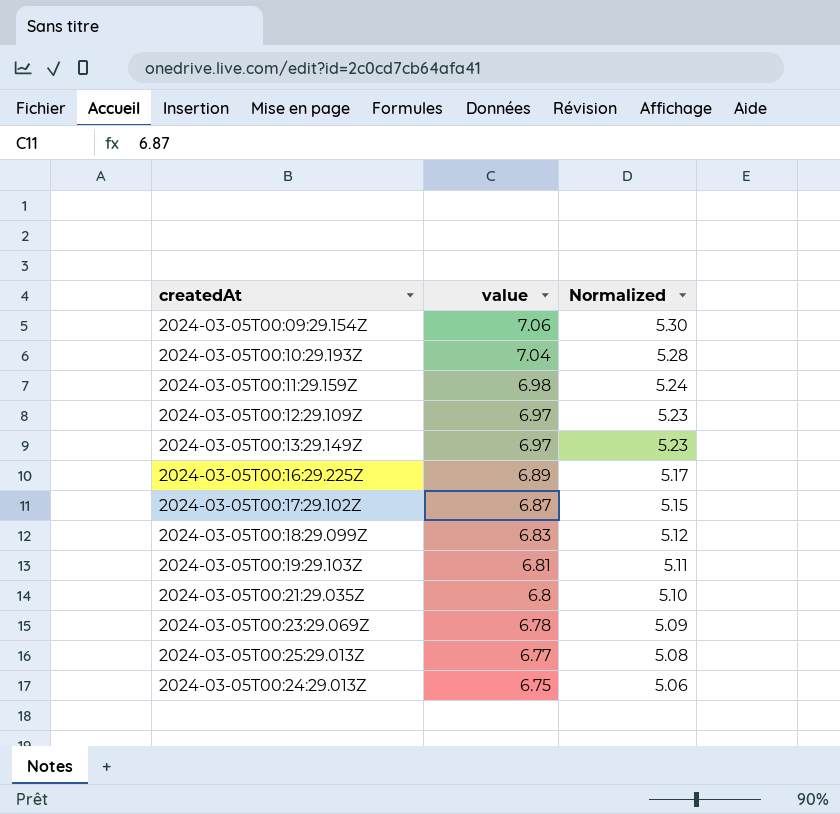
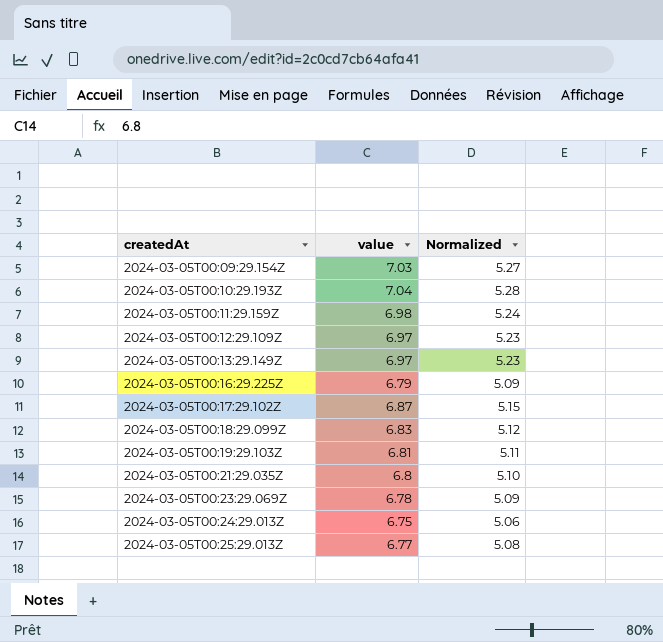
row order: value descending -> createdAt ascending
2024-03-05T00:09:29.154Z | value: 7.06 -> 7.03
2024-03-05T00:09:29.154Z | Normalized: 5.30 -> 5.27
2024-03-05T00:16:29.225Z | value: 6.89 -> 6.79
2024-03-05T00:16:29.225Z | Normalized: 5.17 -> 5.09

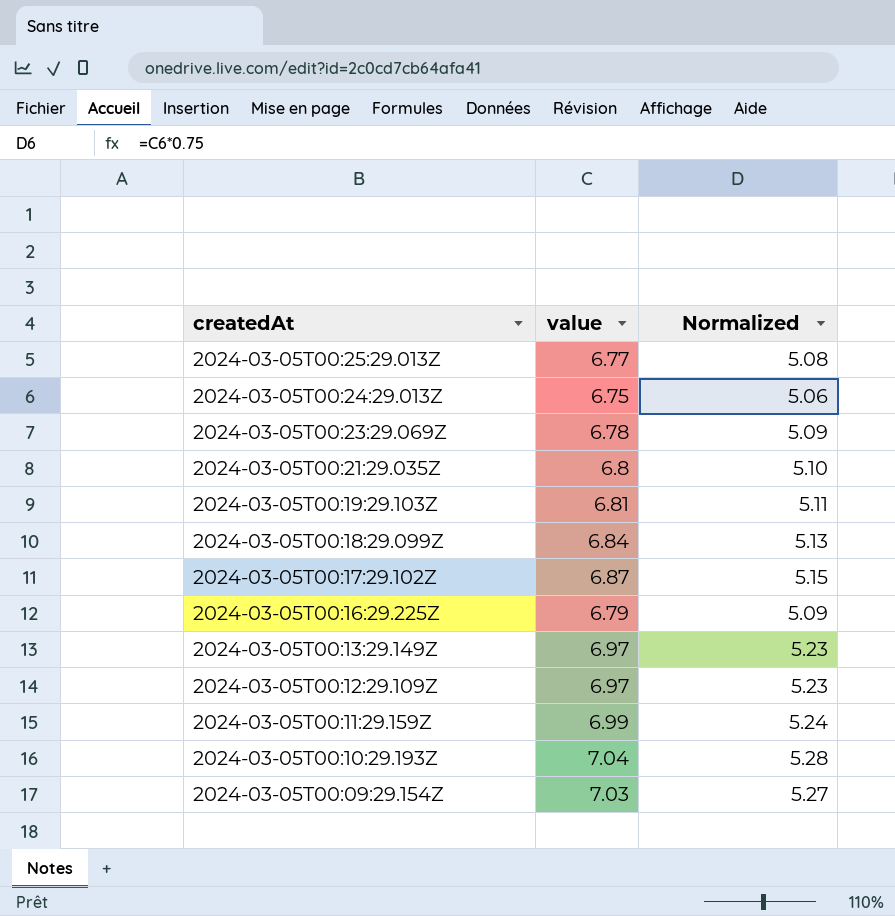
row order: createdAt ascending -> createdAt descending
2024-03-05T00:18:29.099Z | value: 6.83 -> 6.84
2024-03-05T00:18:29.099Z | Normalized: 5.12 -> 5.13
2024-03-05T00:11:29.159Z | value: 6.98 -> 6.99

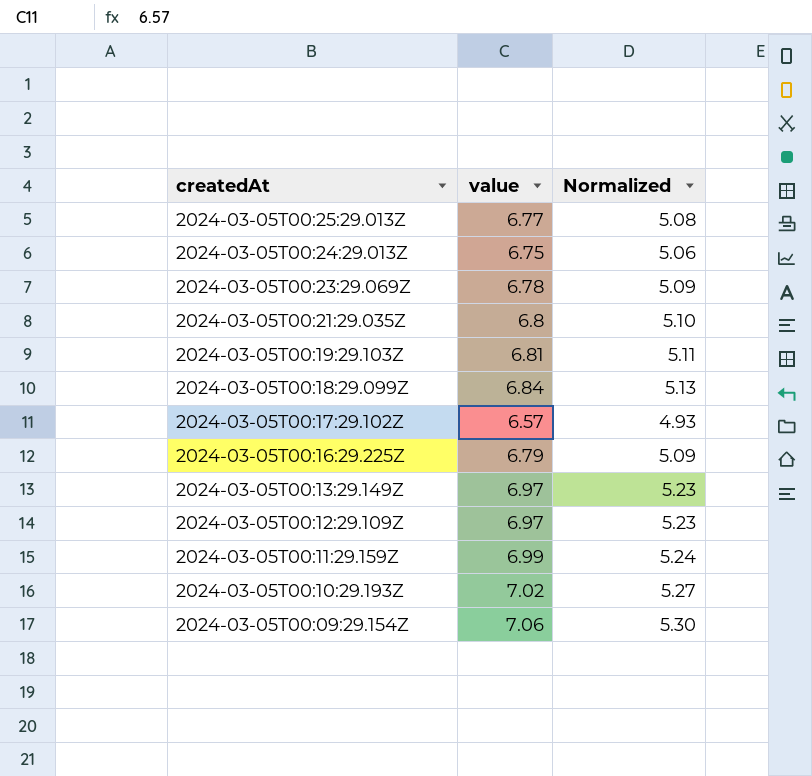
2024-03-05T00:17:29.102Z | value: 6.87 -> 6.57
2024-03-05T00:17:29.102Z | Normalized: 5.15 -> 4.93
2024-03-05T00:10:29.193Z | value: 7.04 -> 7.02
2024-03-05T00:10:29.193Z | Normalized: 5.28 -> 5.27
2024-03-05T00:09:29.154Z | value: 7.03 -> 7.06
2024-03-05T00:09:29.154Z | Normalized: 5.27 -> 5.30

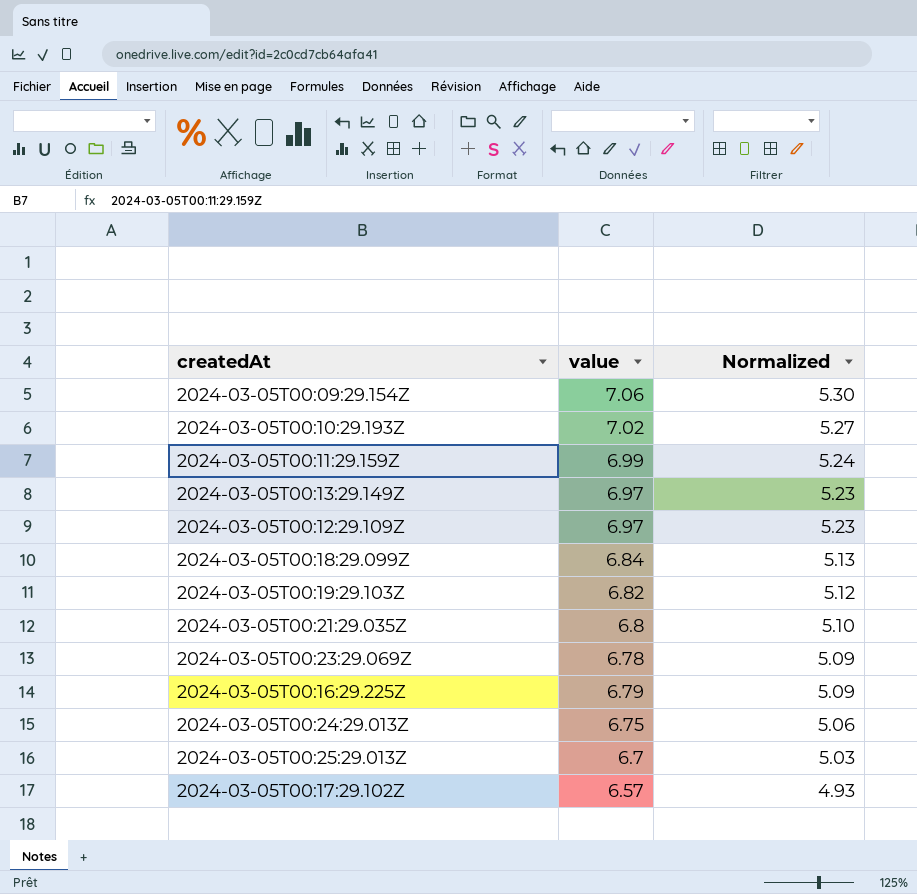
row order: createdAt descending -> Normalized descending
2024-03-05T00:19:29.103Z | value: 6.81 -> 6.82
2024-03-05T00:19:29.103Z | Normalized: 5.11 -> 5.12
2024-03-05T00:25:29.013Z | value: 6.77 -> 6.7
2024-03-05T00:25:29.013Z | Normalized: 5.08 -> 5.03

